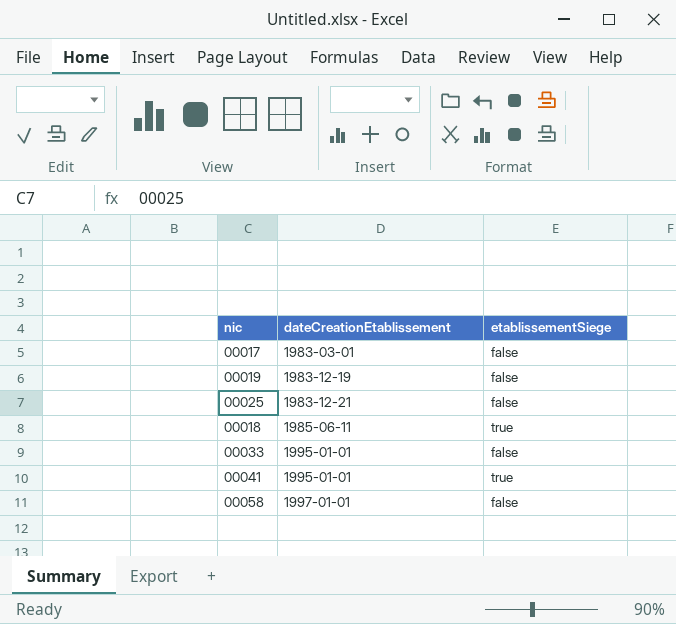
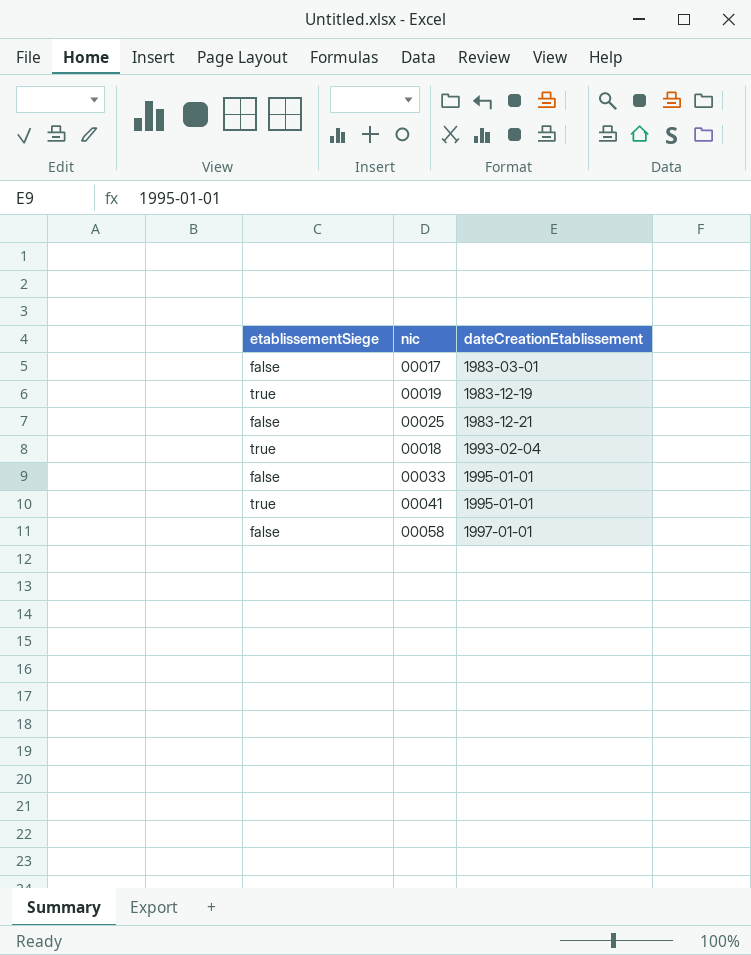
column etablissementSiege | position: 3 -> 1
00019 | etablissementSiege: false -> true
00018 | dateCreationEtablissement: 1985-06-11 -> 1993-02-04

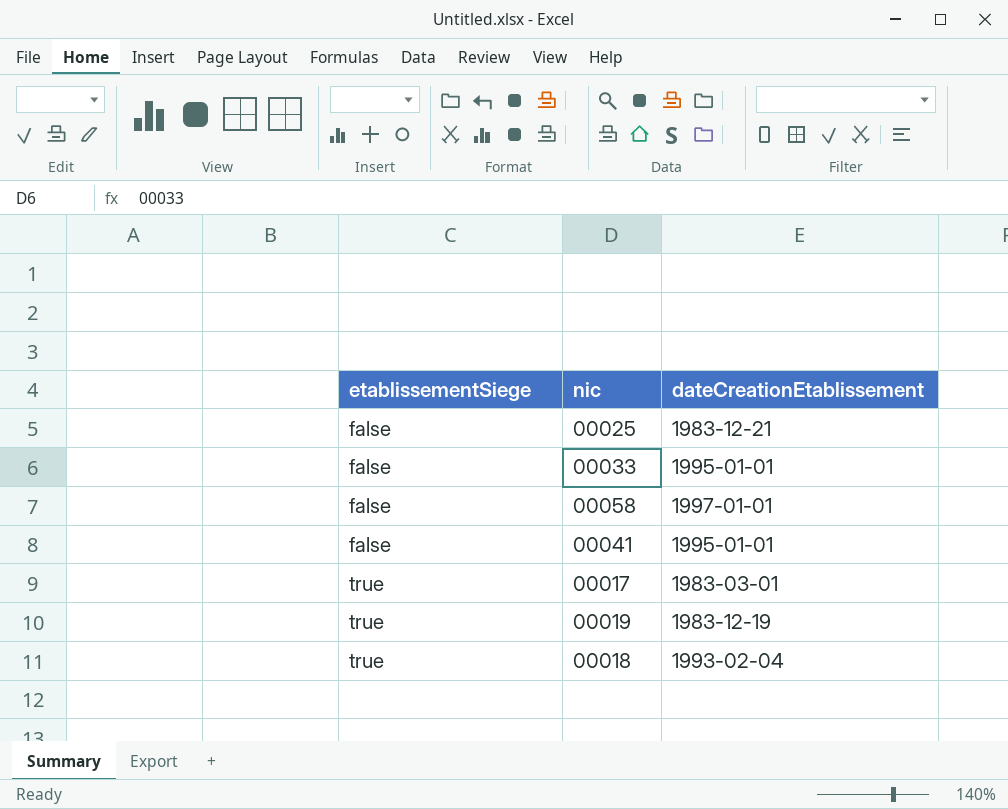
row order: dateCreationEtablissement ascending -> etablissementSiege ascending
00041 | etablissementSiege: true -> false
00017 | etablissementSiege: false -> true

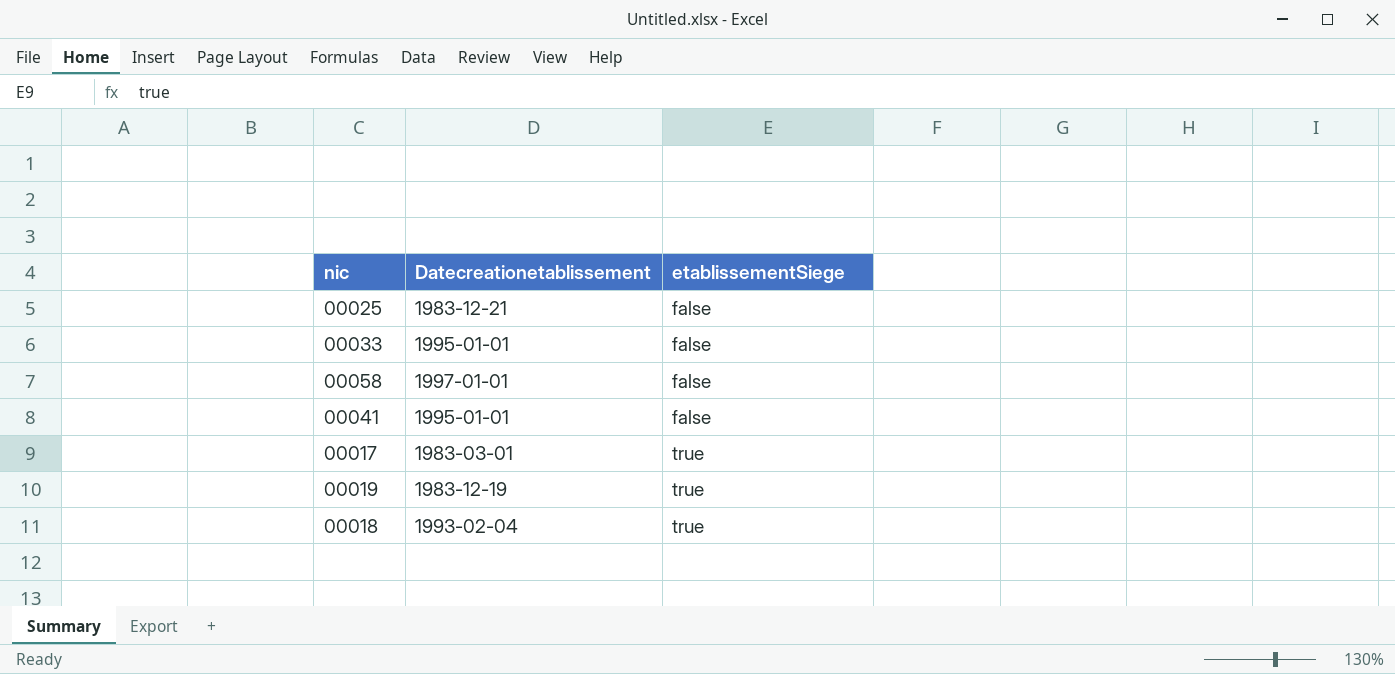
column name: dateCreationEtablissement -> Datecreationetablissement
column etablissementSiege | position: 1 -> 3

